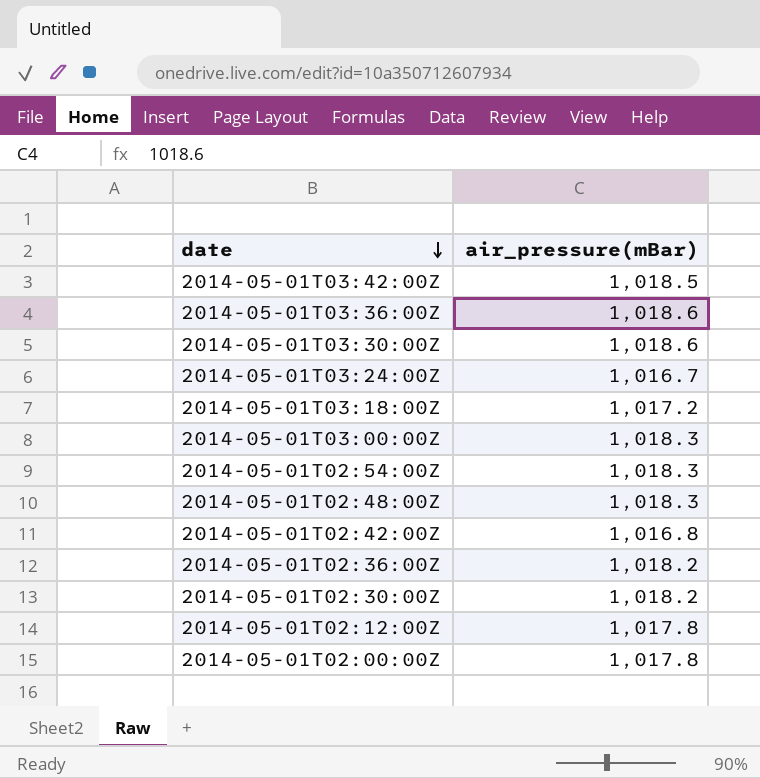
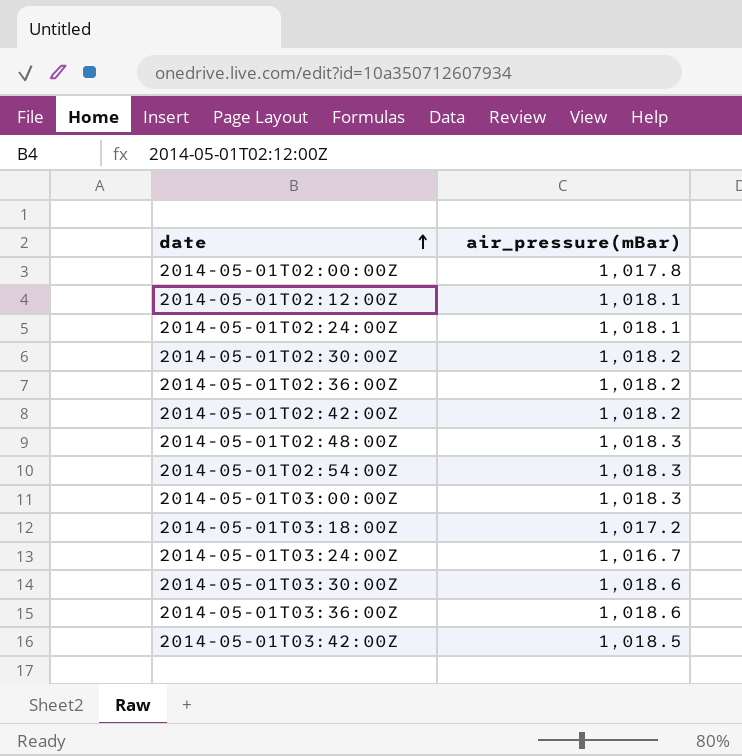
row order: date descending -> date ascending
2014-05-01T02:12:00Z | air_pressure(mBar): 1,017.8 -> 1,018.1
row 2014-05-01T02:24:00Z: none -> 1,018.1
2014-05-01T02:42:00Z | air_pressure(mBar): 1,016.8 -> 1,018.2

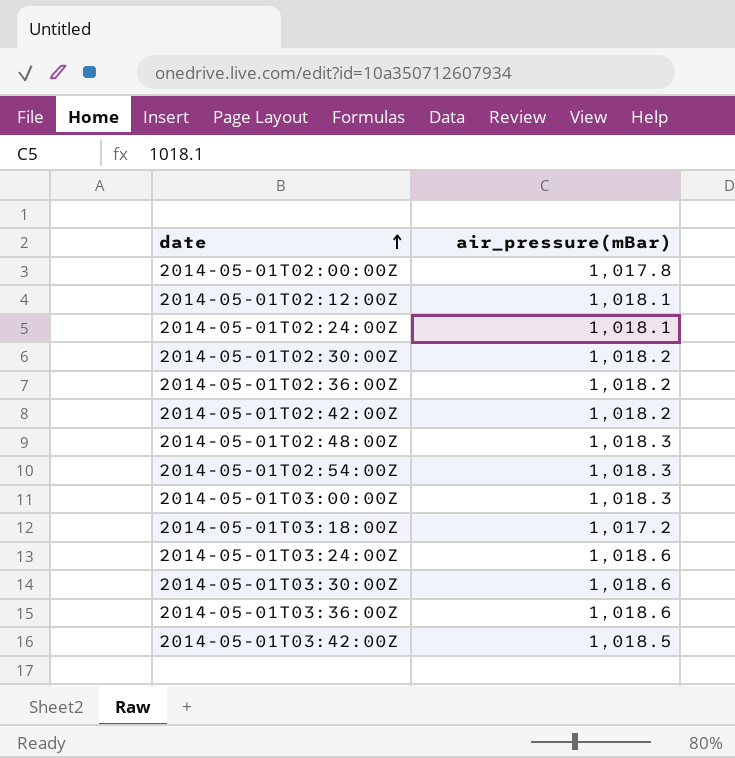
2014-05-01T03:24:00Z | air_pressure(mBar): 1,016.7 -> 1,018.6

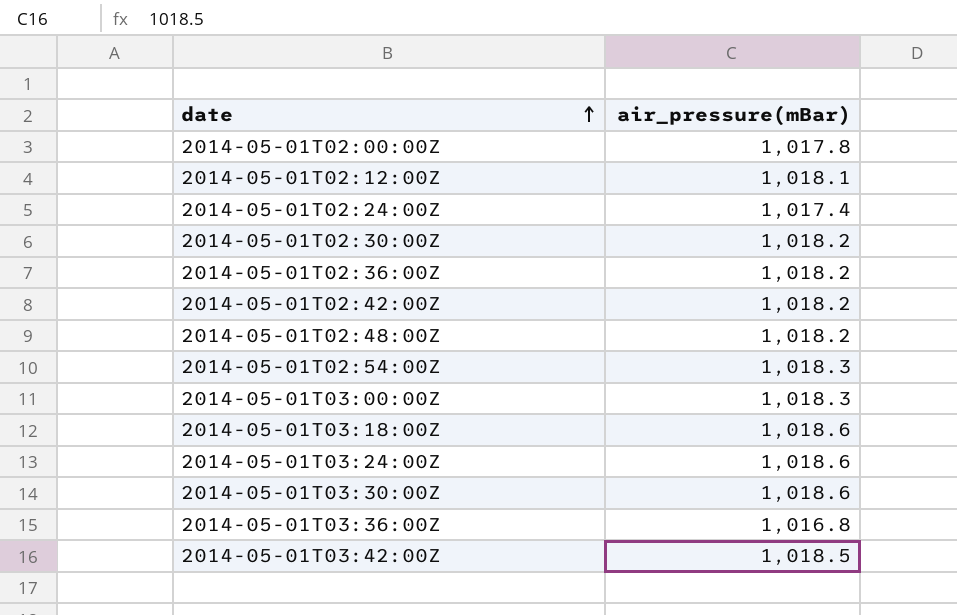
2014-05-01T02:24:00Z | air_pressure(mBar): 1,018.1 -> 1,017.4
2014-05-01T02:48:00Z | air_pressure(mBar): 1,018.3 -> 1,018.2
2014-05-01T03:18:00Z | air_pressure(mBar): 1,017.2 -> 1,018.6
2014-05-01T03:36:00Z | air_pressure(mBar): 1,018.6 -> 1,016.8

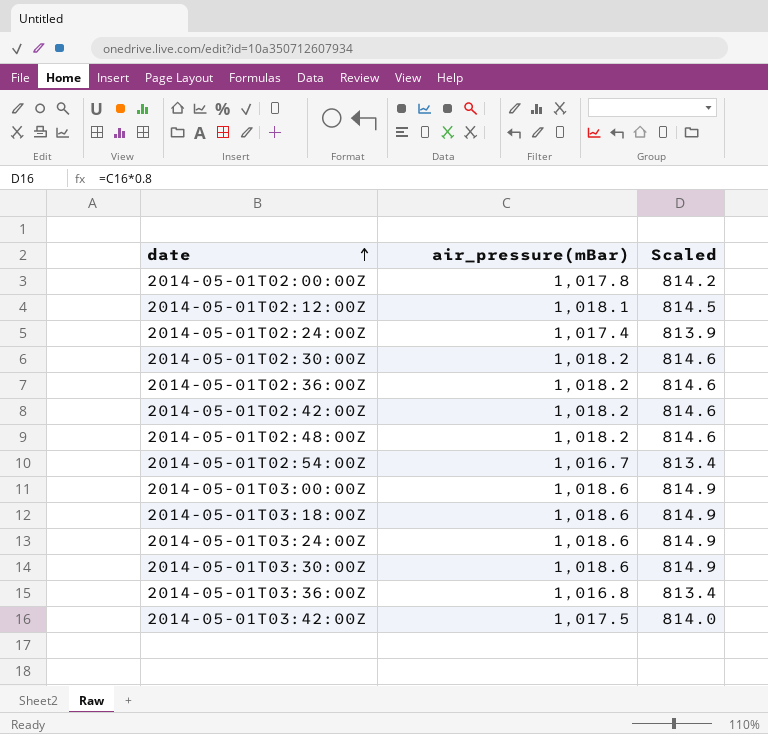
column Scaled | formula: none -> [air_pressure(mBar)] * 0.8
2014-05-01T02:54:00Z | air_pressure(mBar): 1,018.3 -> 1,016.7
2014-05-01T03:00:00Z | air_pressure(mBar): 1,018.3 -> 1,018.6
2014-05-01T03:42:00Z | air_pressure(mBar): 1,018.5 -> 1,017.5

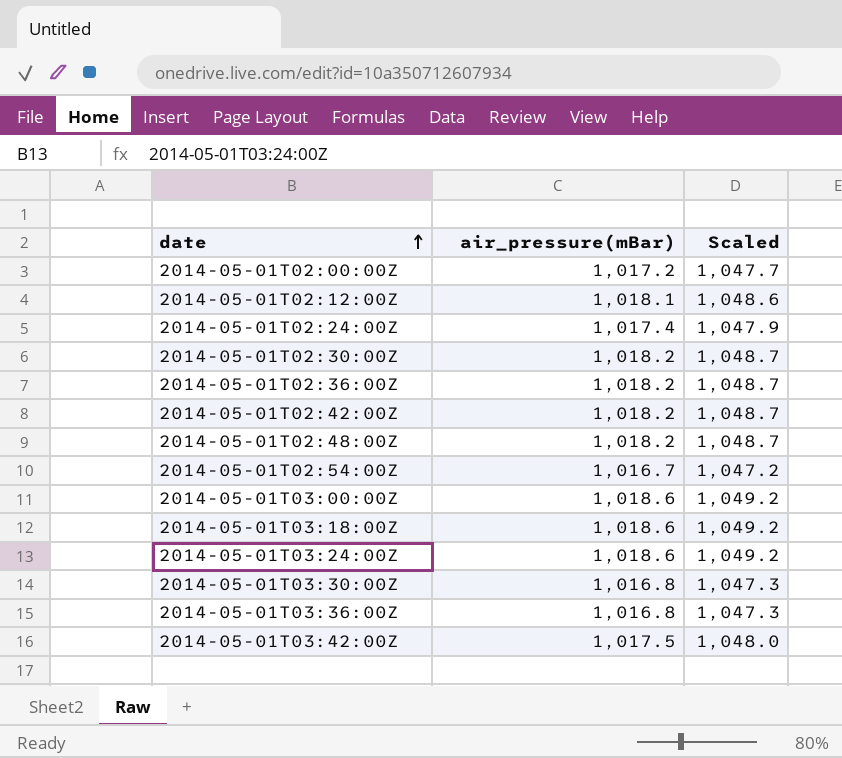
column Scaled | formula: [air_pressure(mBar)] * 0.8 -> [air_pressure(mBar)] * 1.03
2014-05-01T02:00:00Z | air_pressure(mBar): 1,017.8 -> 1,017.2
2014-05-01T03:30:00Z | air_pressure(mBar): 1,018.6 -> 1,016.8

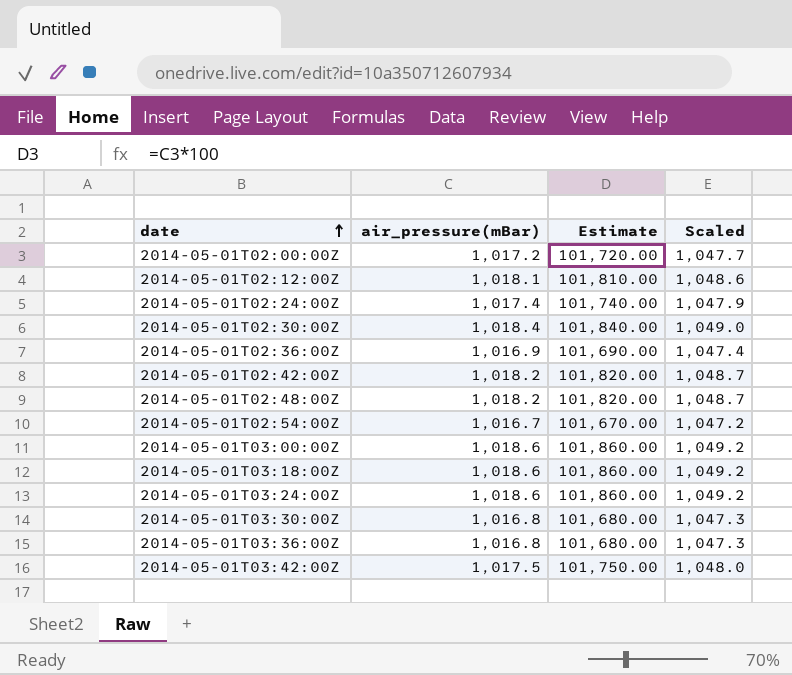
column Estimate | formula: none -> [air_pressure(mBar)] * 100
2014-05-01T02:30:00Z | air_pressure(mBar): 1,018.2 -> 1,018.4
2014-05-01T02:30:00Z | Scaled: 1,048.7 -> 1,049.0
2014-05-01T02:36:00Z | air_pressure(mBar): 1,018.2 -> 1,016.9
2014-05-01T02:36:00Z | Scaled: 1,048.7 -> 1,047.4

